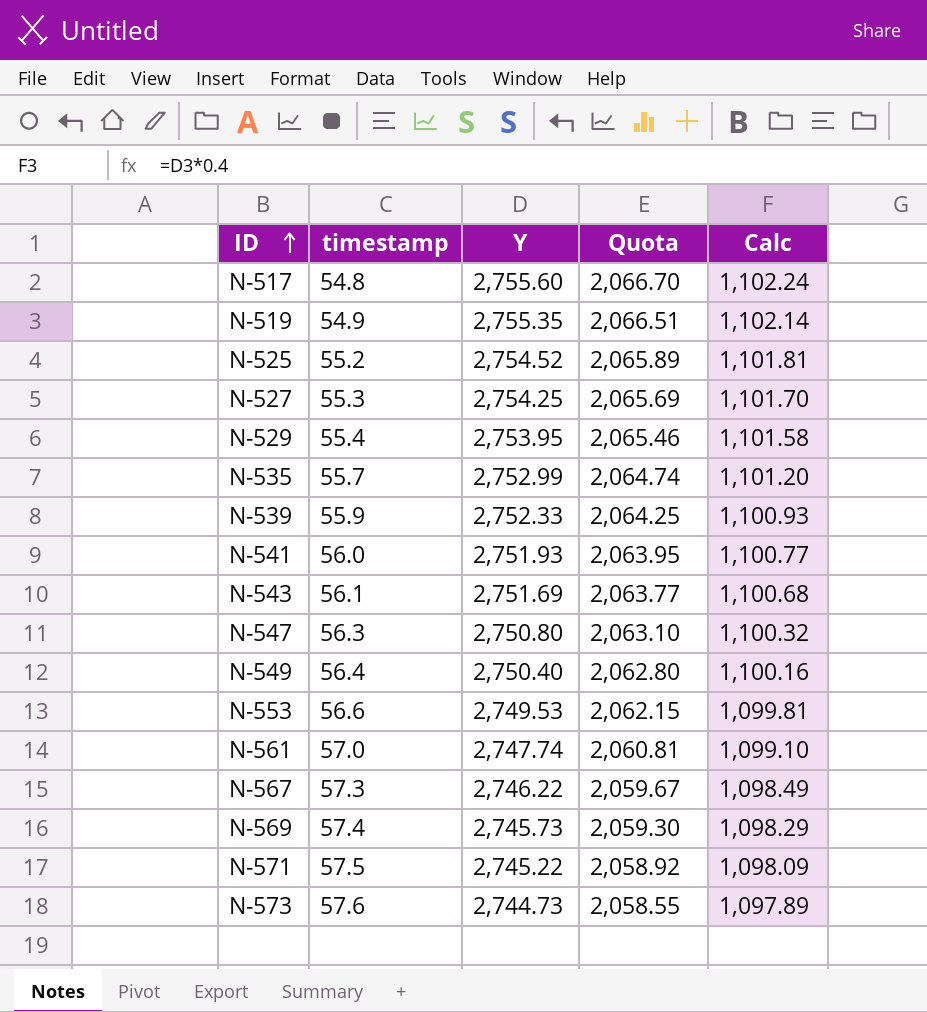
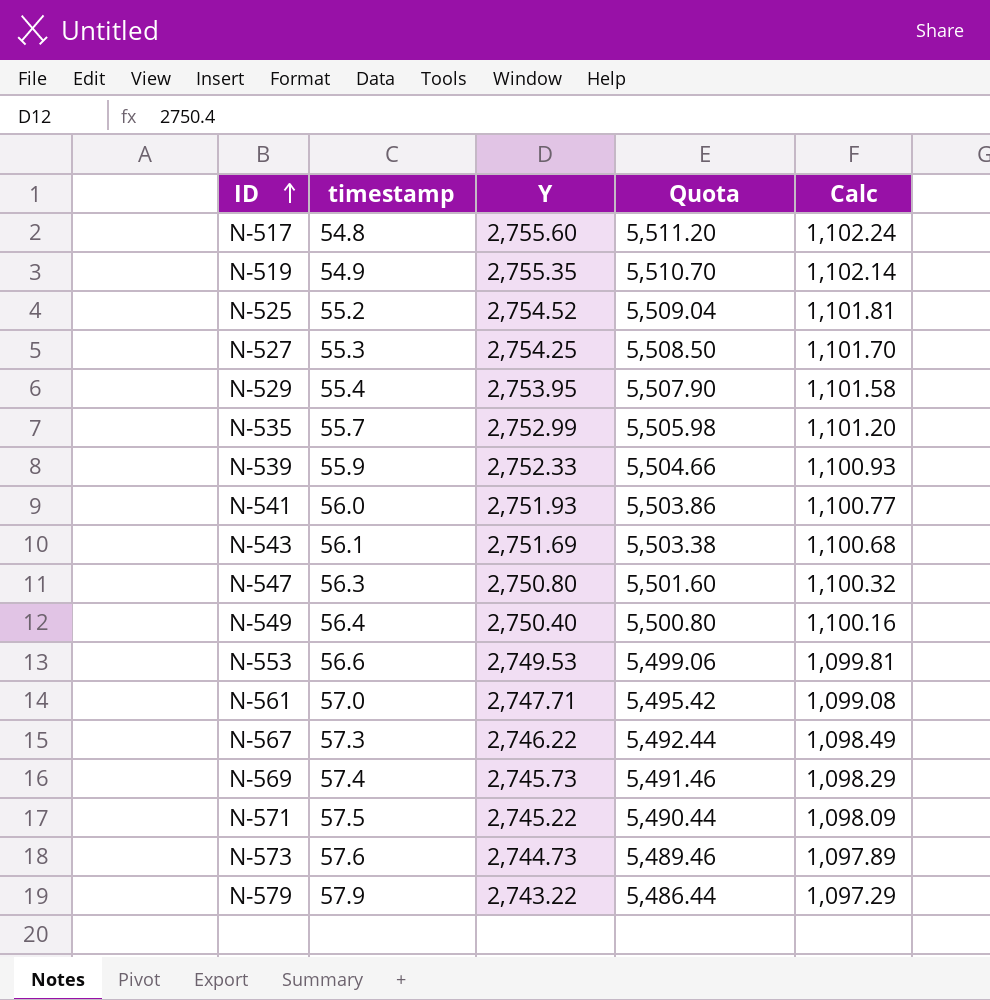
column Quota | formula: [Y] * 0.75 -> [Y] * 2
N-561 | Y: 2,747.74 -> 2,747.71
N-561 | Calc: 1,099.10 -> 1,099.08
row N-579: none -> 57.9 | 2,743.22 | 5,486.44 | 1,097.29

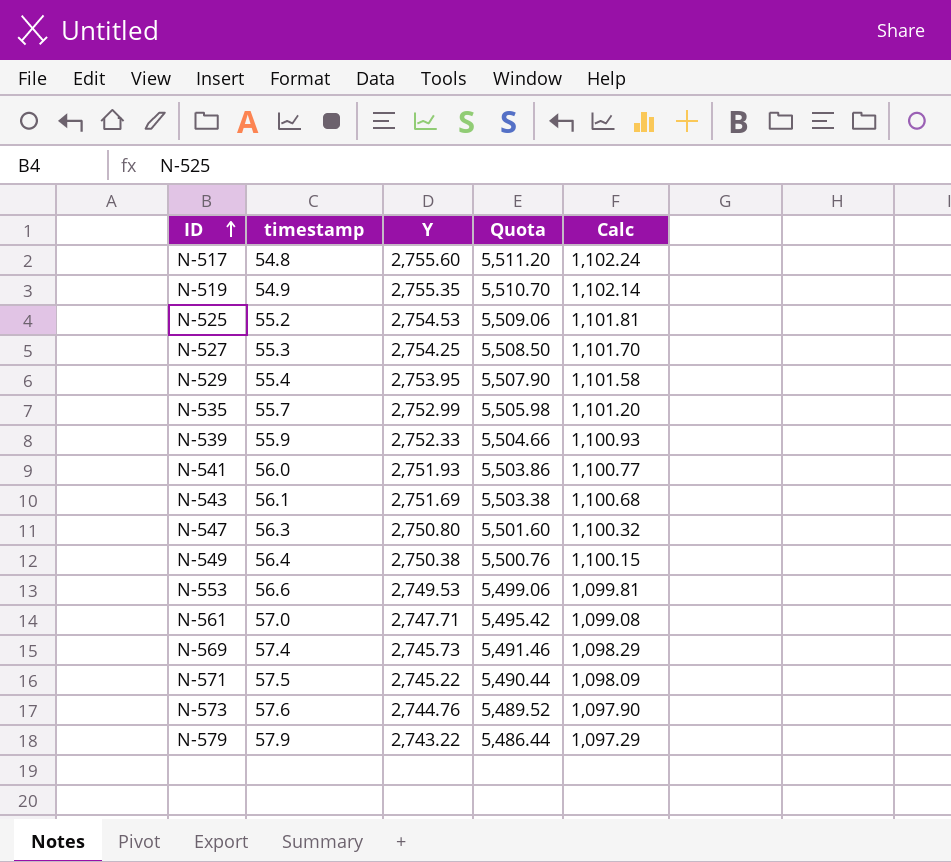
row N-567: 57.3 | 2,746.22 | 5,492.44 | 1,098.49 -> none
N-525 | Y: 2,754.52 -> 2,754.53
N-525 | Quota: 5,509.04 -> 5,509.06
N-549 | Y: 2,750.40 -> 2,750.38
N-549 | Quota: 5,500.80 -> 5,500.76
N-549 | Calc: 1,100.16 -> 1,100.15
N-573 | Y: 2,744.73 -> 2,744.76
N-573 | Quota: 5,489.46 -> 5,489.52
N-573 | Calc: 1,097.89 -> 1,097.90

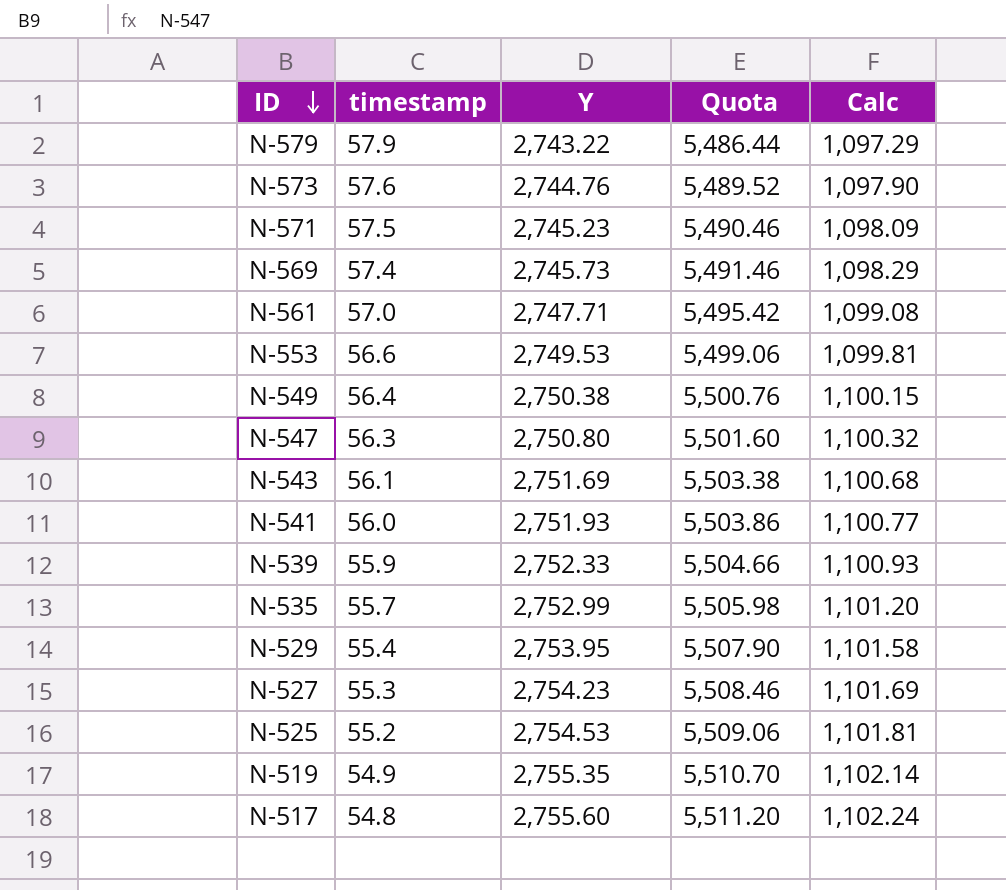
row order: ID ascending -> ID descending
N-571 | Y: 2,745.22 -> 2,745.23
N-571 | Quota: 5,490.44 -> 5,490.46
N-527 | Y: 2,754.25 -> 2,754.23
N-527 | Quota: 5,508.50 -> 5,508.46
N-527 | Calc: 1,101.70 -> 1,101.69

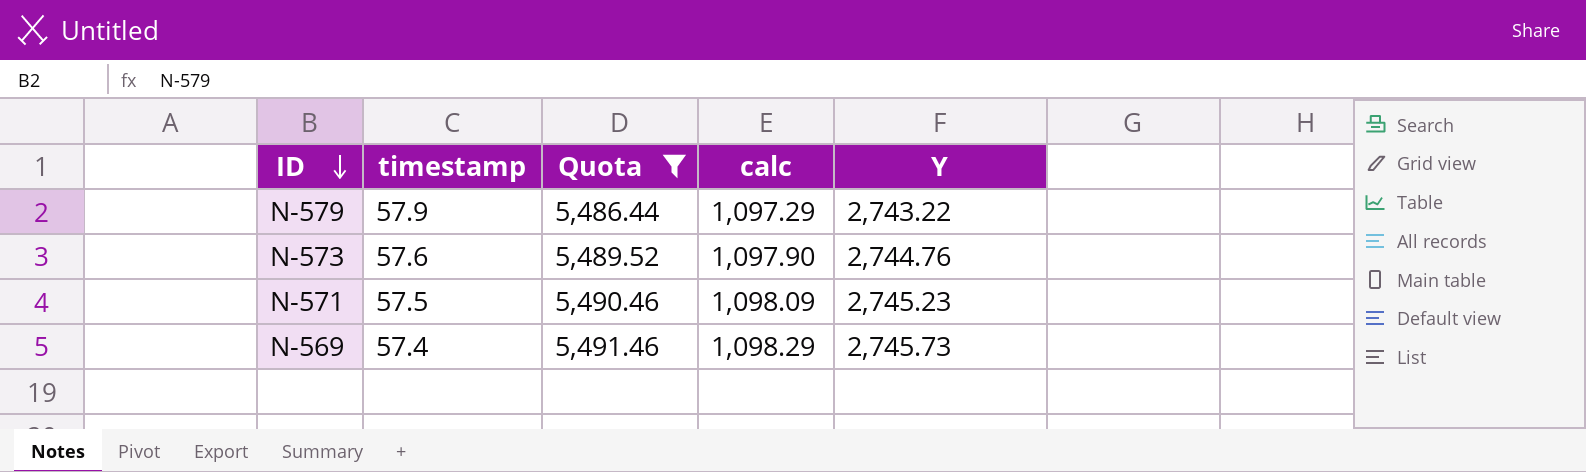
filter: none -> Quota <= 5,491.46
column name: Calc -> calc
column Y | position: 3 -> 5

